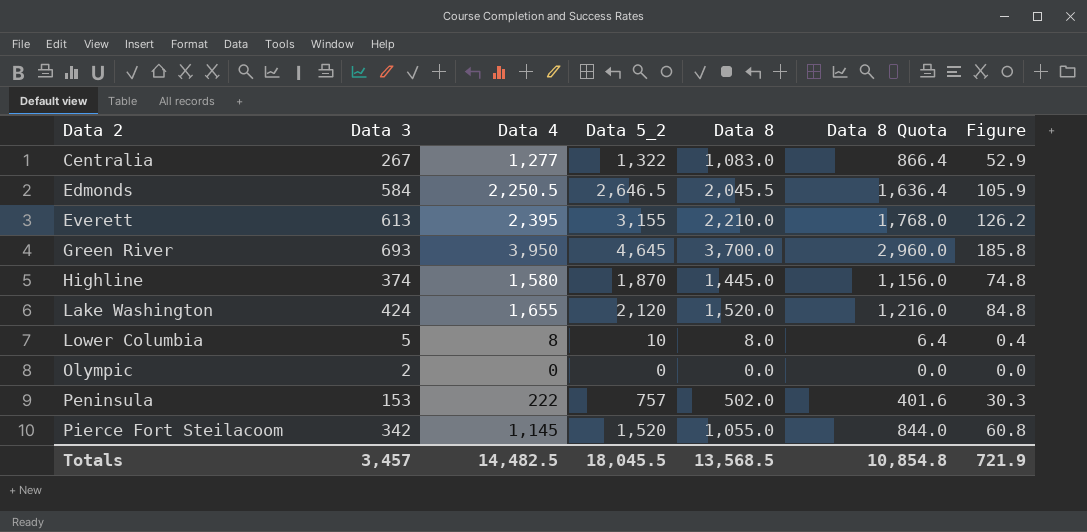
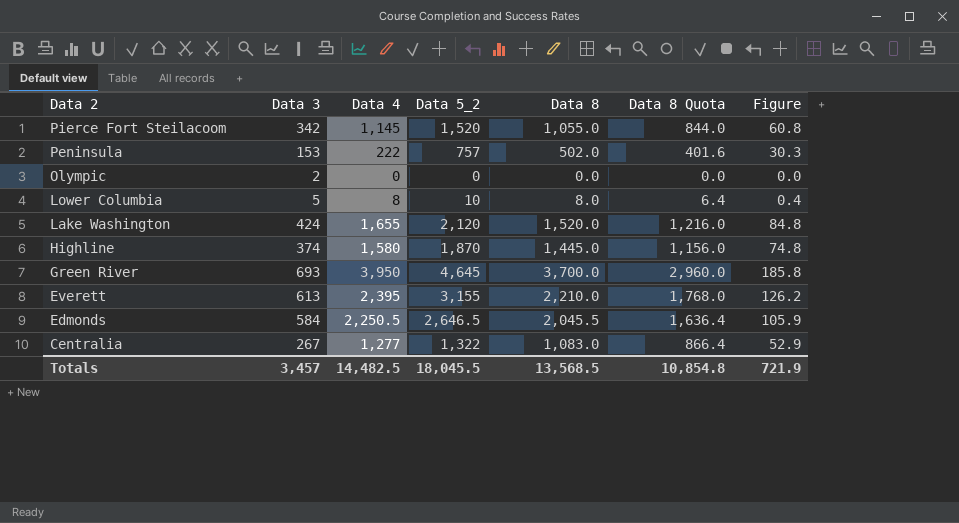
row order: Data 2 ascending -> Data 2 descending

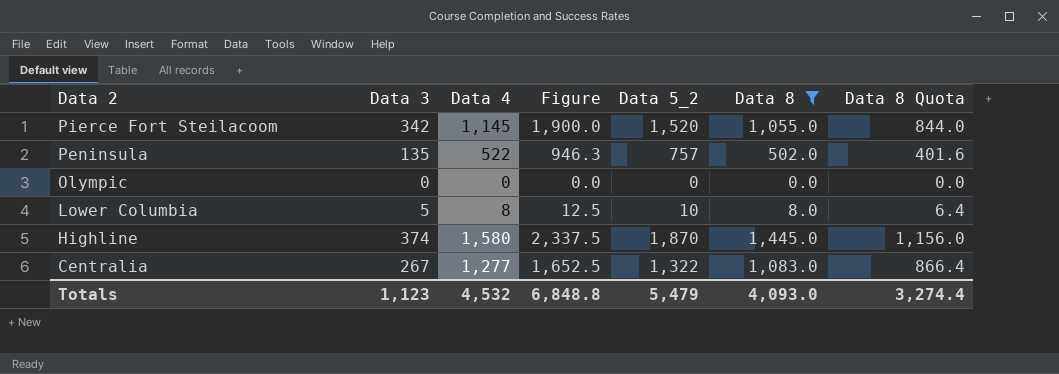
filter: none -> Data 8 <= 1,445.0
column Figure | formula: [Data 5_2] * 0.04 -> [Data 5_2] * 1.25
column Figure | position: 7 -> 4
Peninsula | Data 3: 153 -> 135
Peninsula | Data 4: 222 -> 522
Olympic | Data 3: 2 -> 0
Totals | Data 3: 3,457 -> 1,123
Totals | Data 4: 14,482.5 -> 4,532
Totals | Figure: 721.9 -> 6,848.8
Totals | Data 5_2: 18,045.5 -> 5,479
Totals | Data 8: 13,568.5 -> 4,093.0
Totals | Data 8 Quota: 10,854.8 -> 3,274.4

